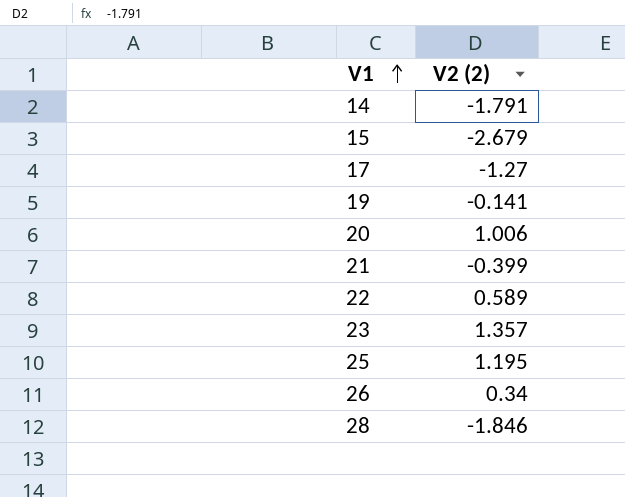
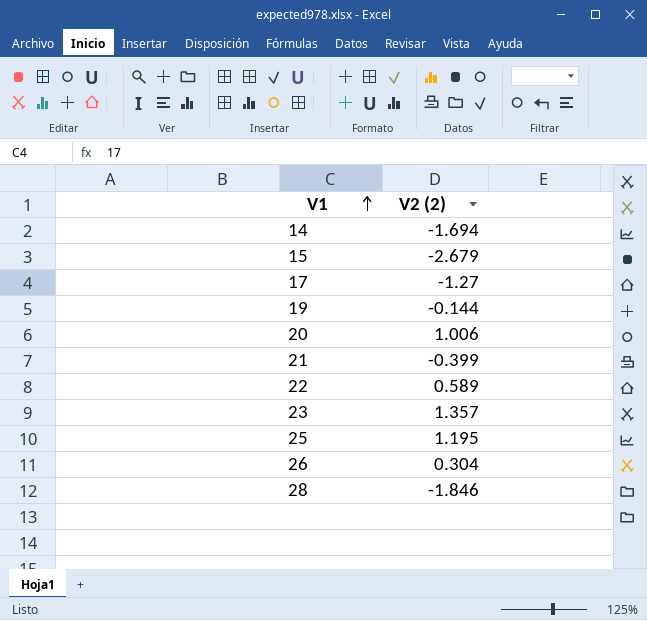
14 | V2 (2): -1.791 -> -1.694
19 | V2 (2): -0.141 -> -0.144
26 | V2 (2): 0.34 -> 0.304

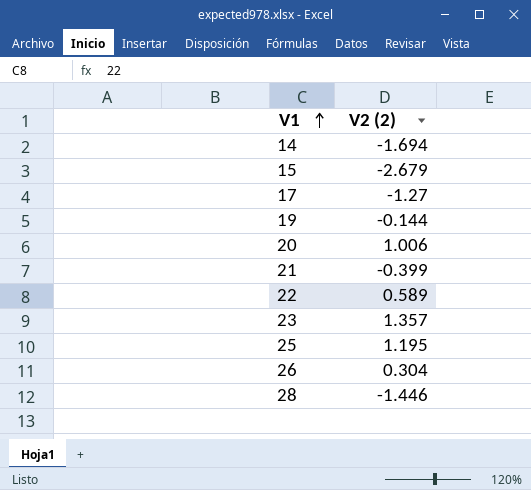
28 | V2 (2): -1.846 -> -1.446

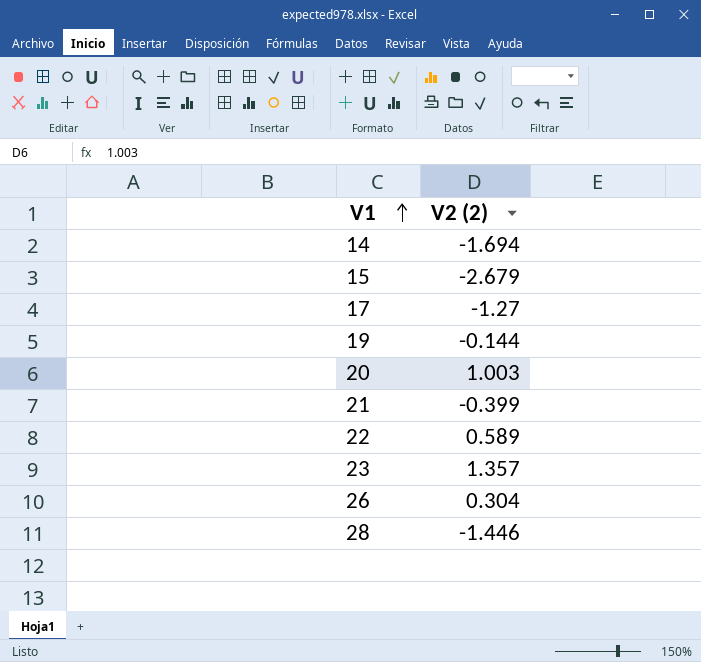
row 25: 1.195 -> none
20 | V2 (2): 1.006 -> 1.003

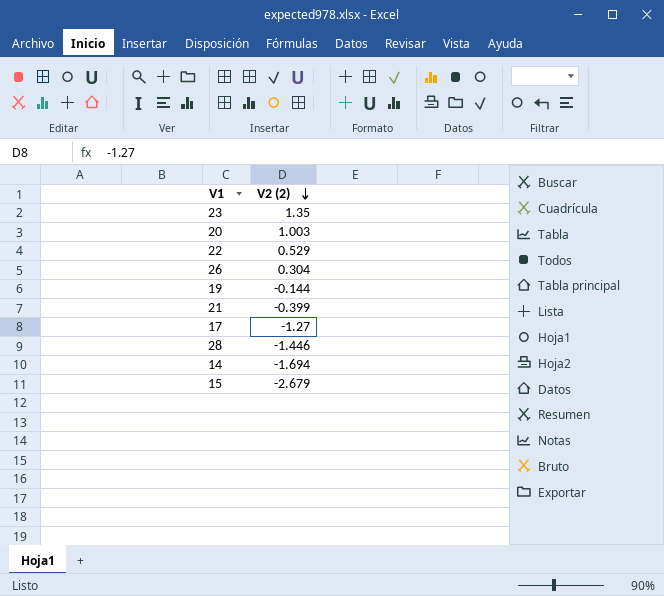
row order: V1 ascending -> V2 (2) descending
23 | V2 (2): 1.357 -> 1.35
22 | V2 (2): 0.589 -> 0.529

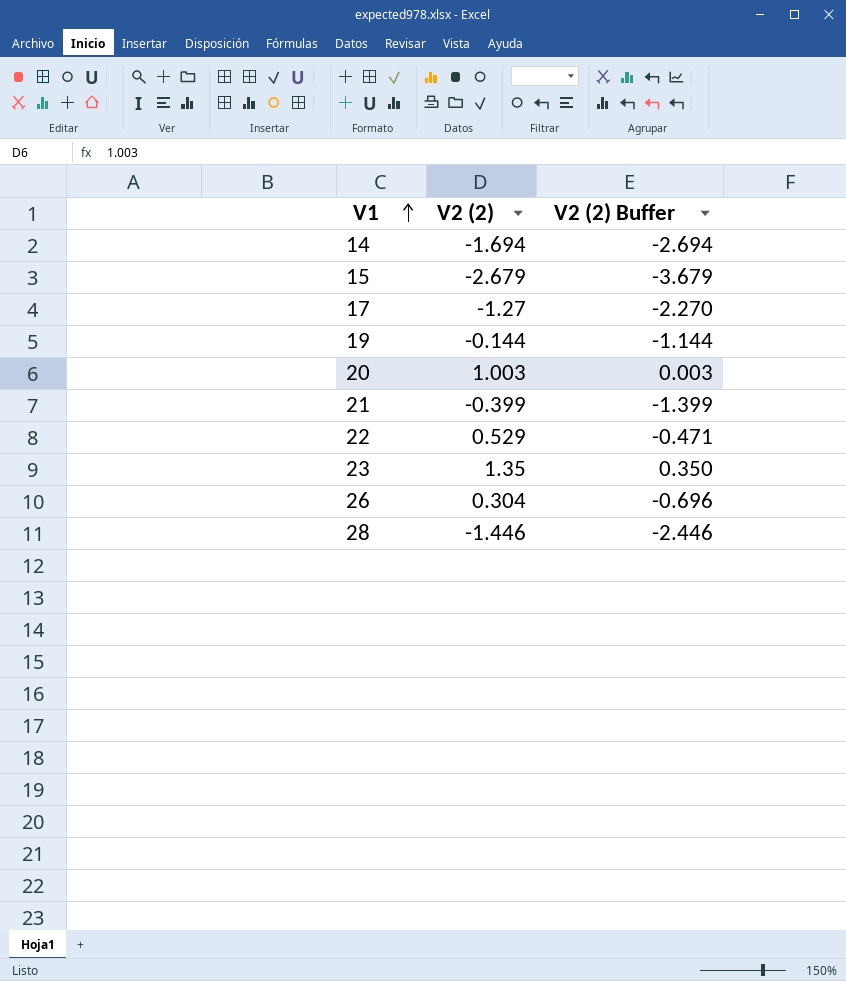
row order: V2 (2) descending -> V1 ascending
column V2 (2) Buffer | formula: none -> [V2 (2)] - 1

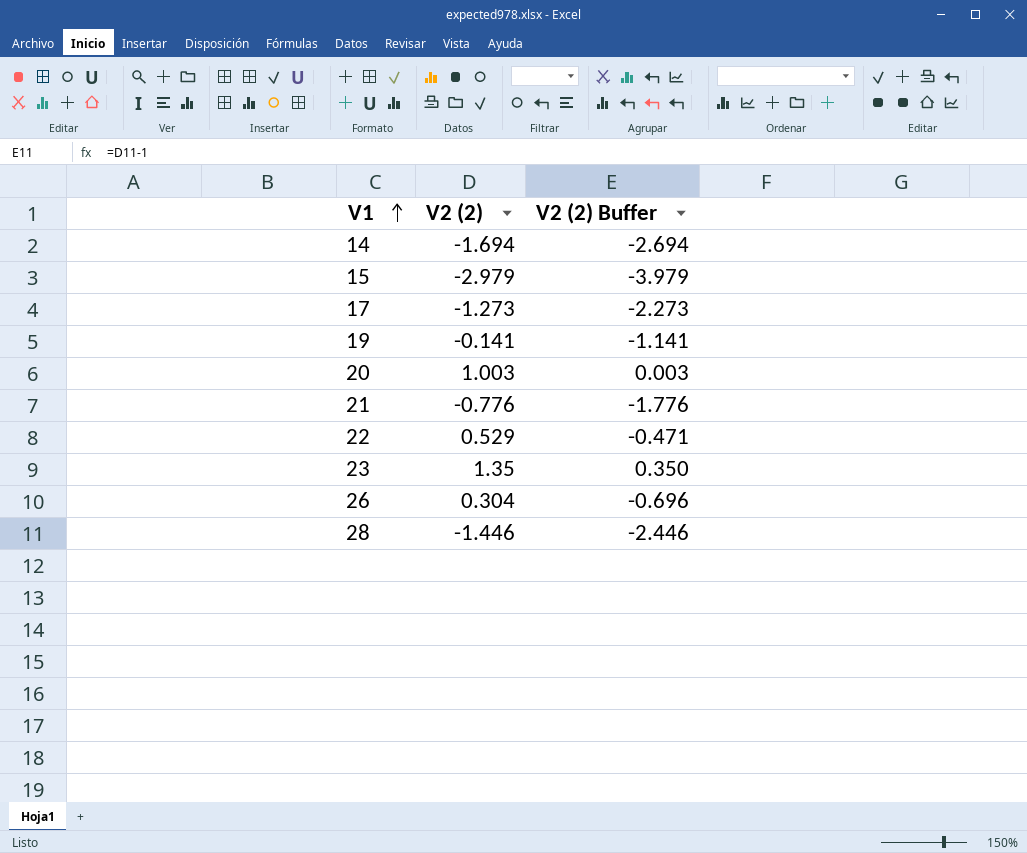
15 | V2 (2): -2.679 -> -2.979
15 | V2 (2) Buffer: -3.679 -> -3.979
17 | V2 (2): -1.27 -> -1.273
17 | V2 (2) Buffer: -2.270 -> -2.273
19 | V2 (2): -0.144 -> -0.141
19 | V2 (2) Buffer: -1.144 -> -1.141
21 | V2 (2): -0.399 -> -0.776
21 | V2 (2) Buffer: -1.399 -> -1.776

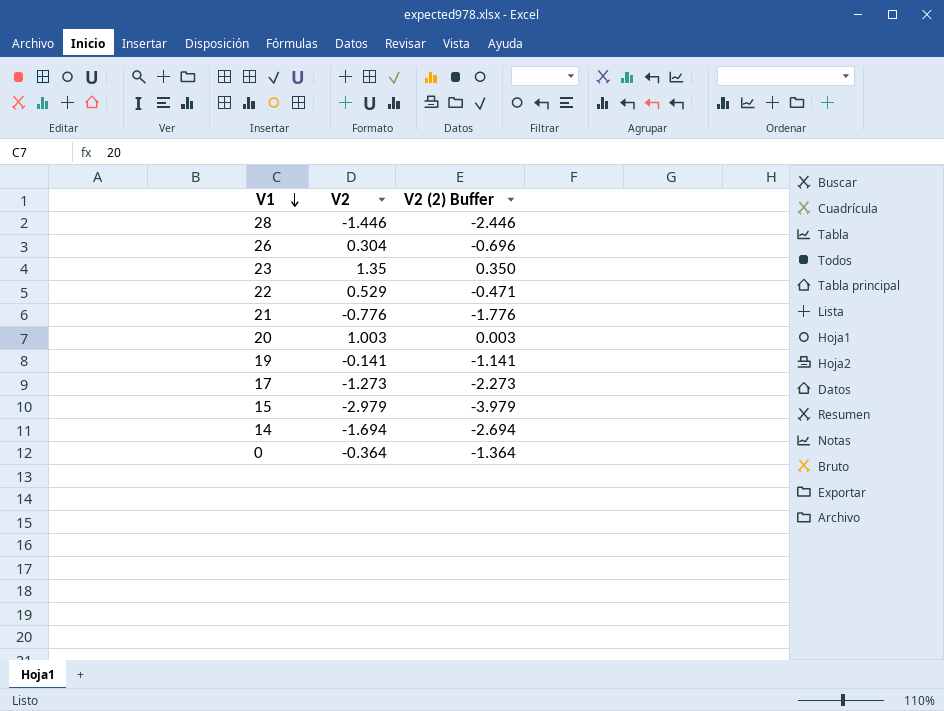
row order: V1 ascending -> V1 descending
column name: V2 (2) -> V2
row 0: none -> -0.364 | -1.364

